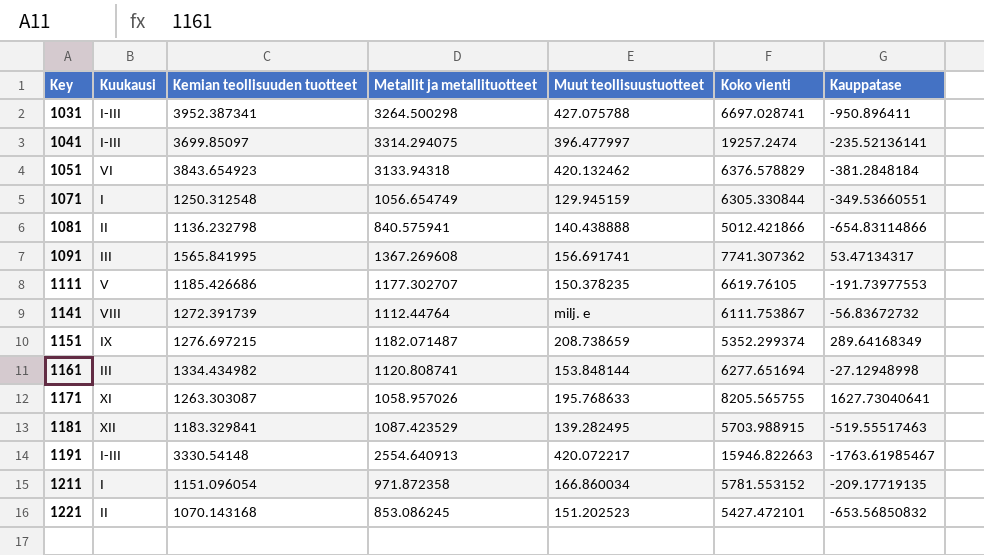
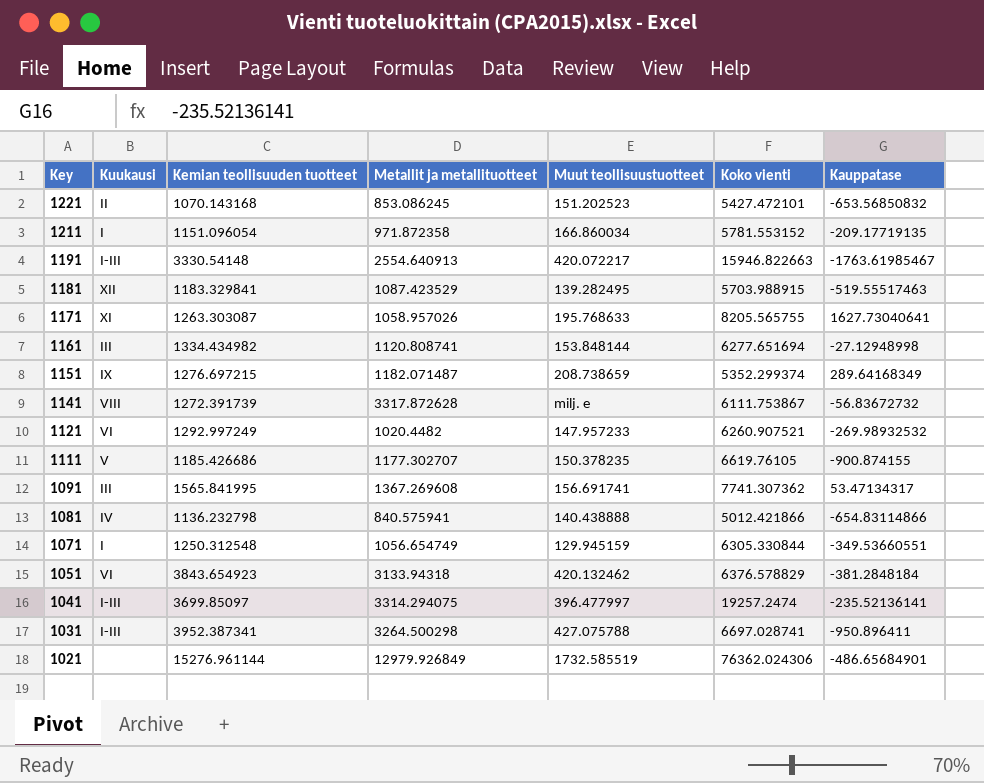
row order: Key ascending -> Key descending
1141 | Metallit ja metallituotteet: 1112.44764 -> 3317.872628
row 1121: none -> VI | 1292.997249 | 1020.4482 | 147.957233 | 6260.907521 | -269.98932532
1111 | Kauppatase: -191.73977553 -> -900.874155
1081 | Kuukausi: II -> IV
row 1021: none -> none | 15276.961144 | 12979.926849 | 1732.585519 | 76362.024306 | -486.65684901

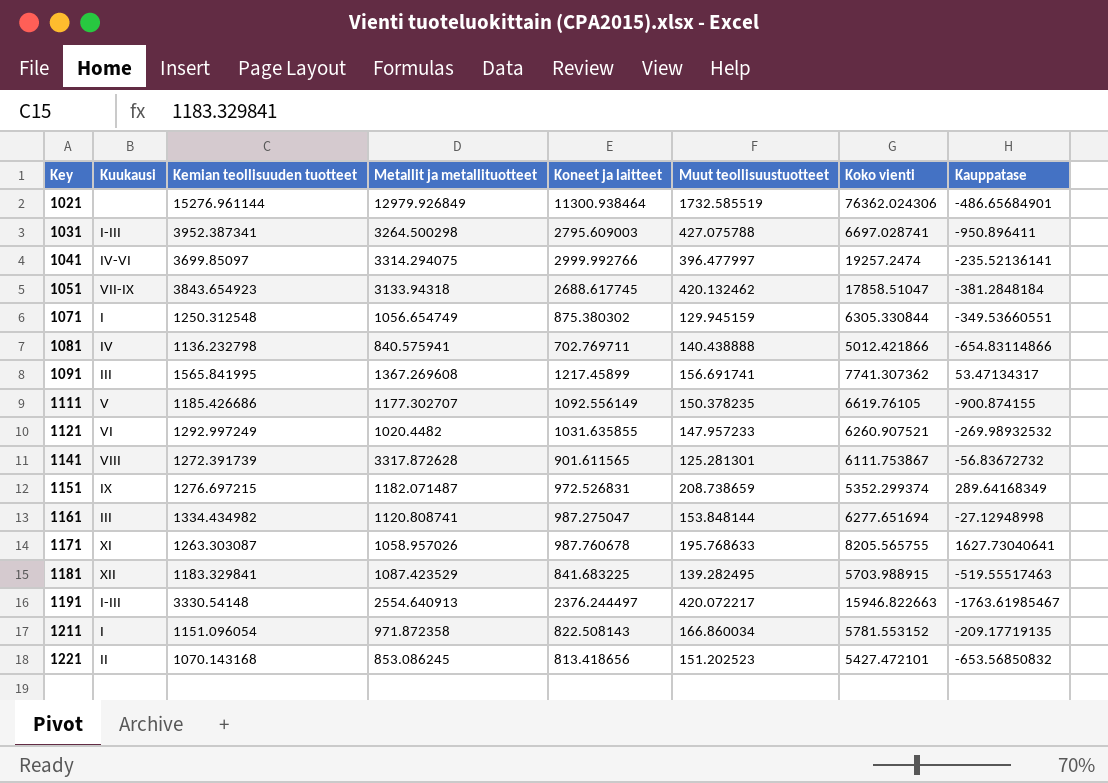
row order: Key descending -> Key ascending
column Koneet ja laitteet | position: none -> 5
1041 | Kuukausi: I-III -> IV-VI
1051 | Kuukausi: VI -> VII-IX
1051 | Koko vienti: 6376.578829 -> 17858.51047
1141 | Muut teollisuustuotteet: milj. e -> 125.281301

